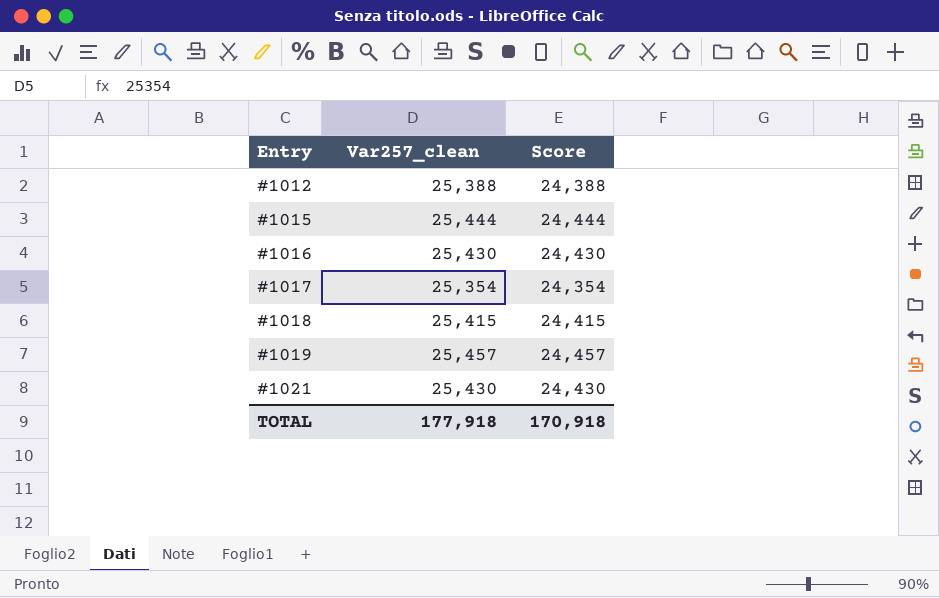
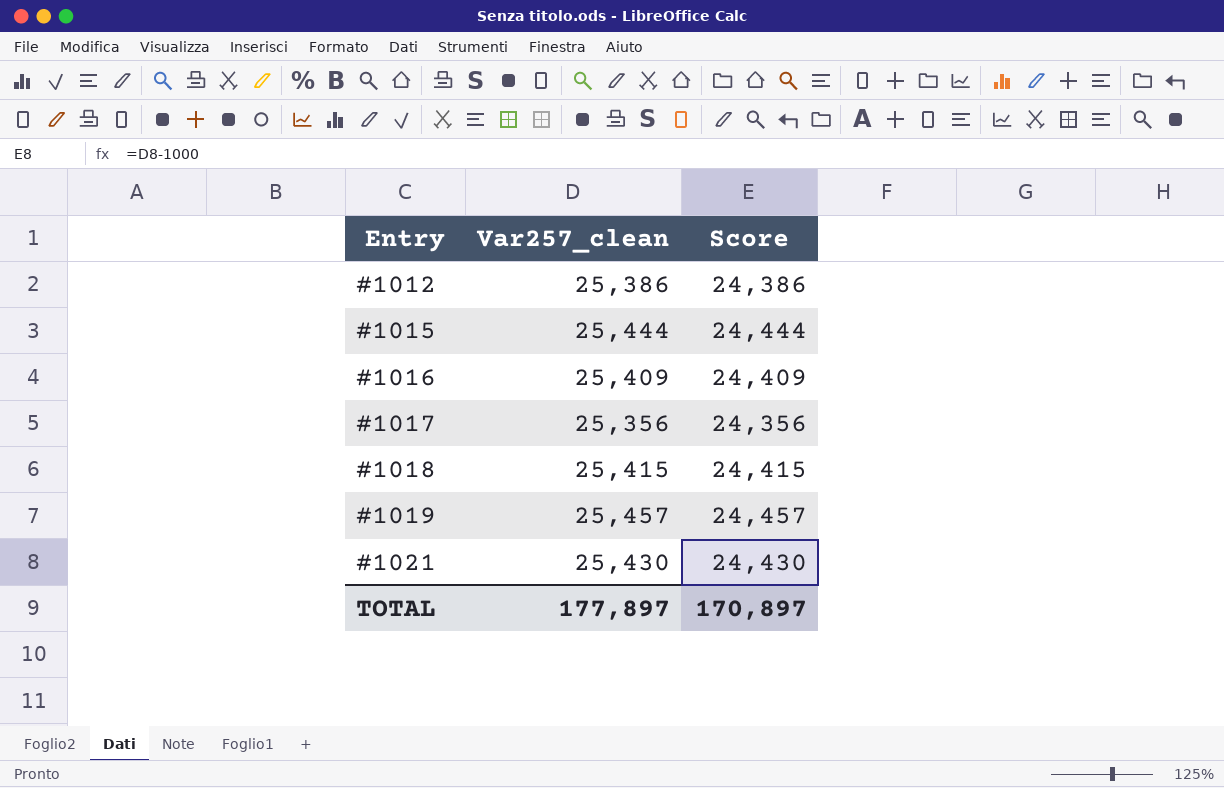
#1012 | Var257_clean: 25,388 -> 25,386
#1012 | Score: 24,388 -> 24,386
#1016 | Var257_clean: 25,430 -> 25,409
#1016 | Score: 24,430 -> 24,409
#1017 | Var257_clean: 25,354 -> 25,356
#1017 | Score: 24,354 -> 24,356
TOTAL | Var257_clean: 177,918 -> 177,897
TOTAL | Score: 170,918 -> 170,897

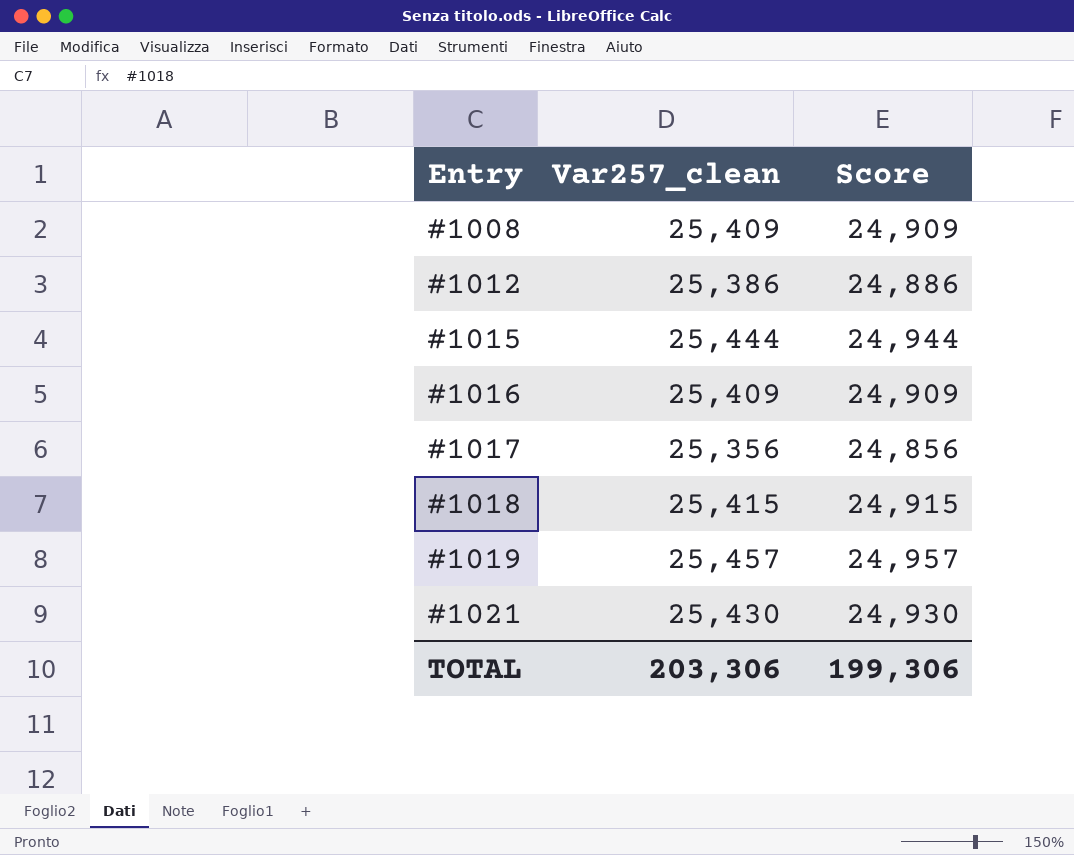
column Score | formula: [Var257_clean] - 1000 -> [Var257_clean] - 500
row #1008: none -> 25,409 | 24,909
TOTAL | Var257_clean: 177,897 -> 203,306
TOTAL | Score: 170,897 -> 199,306

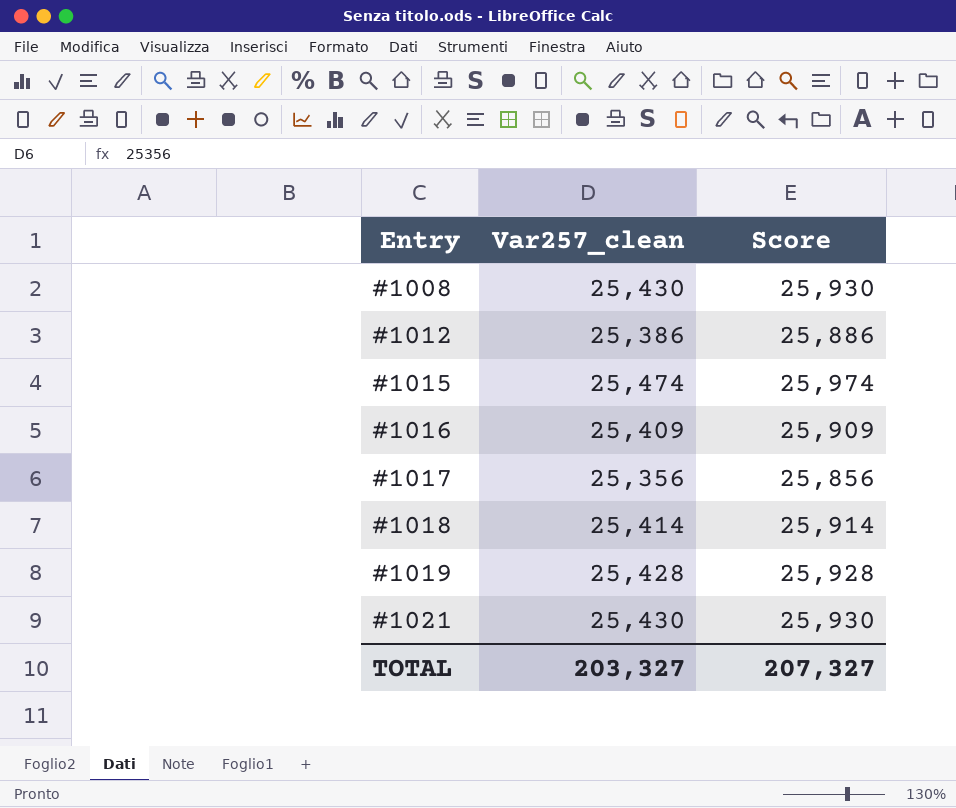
column Score | formula: [Var257_clean] - 500 -> [Var257_clean] + 500
#1008 | Var257_clean: 25,409 -> 25,430
#1015 | Var257_clean: 25,444 -> 25,474
#1018 | Var257_clean: 25,415 -> 25,414
#1019 | Var257_clean: 25,457 -> 25,428
TOTAL | Var257_clean: 203,306 -> 203,327
TOTAL | Score: 199,306 -> 207,327

